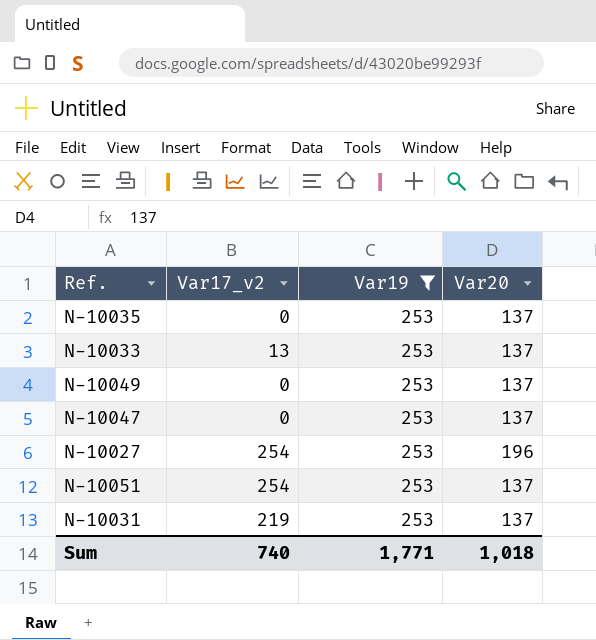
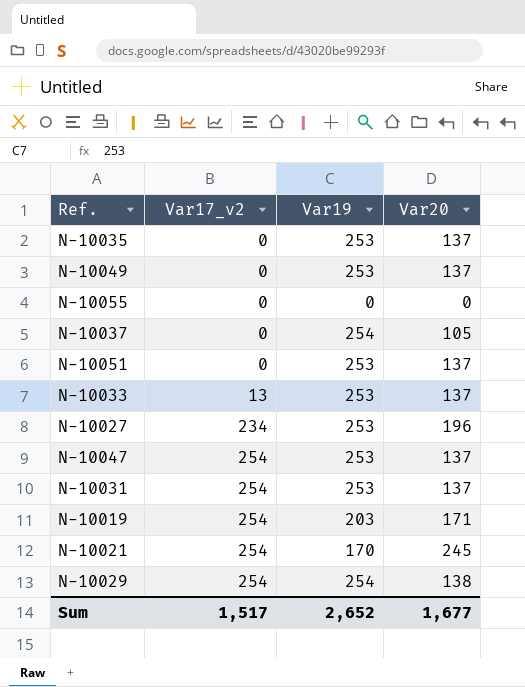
filter: Var19 = 253 -> none
row order: none -> Var17_v2 ascending
N-10051 | Var17_v2: 254 -> 0
N-10027 | Var17_v2: 254 -> 234
N-10047 | Var17_v2: 0 -> 254
N-10031 | Var17_v2: 219 -> 254
Sum | Var17_v2: 740 -> 1,517
Sum | Var19: 1,771 -> 2,652
Sum | Var20: 1,018 -> 1,677

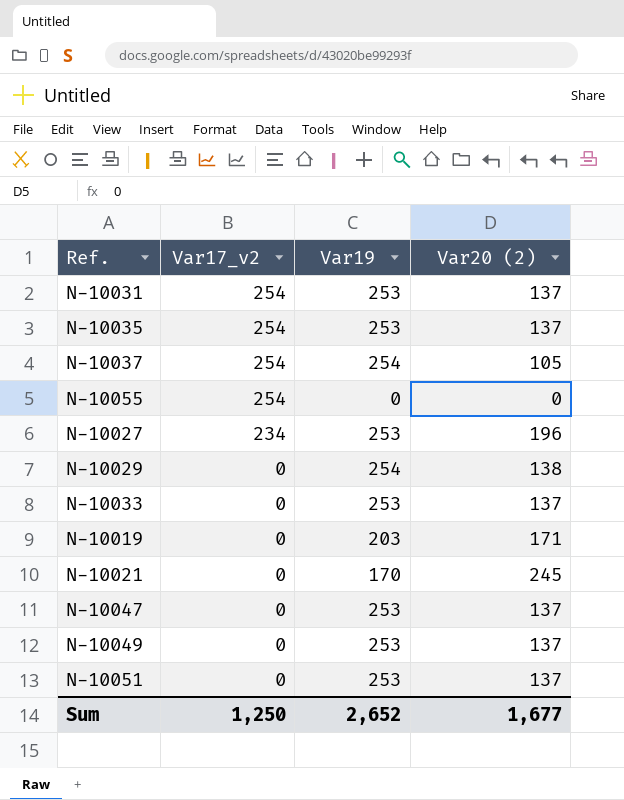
row order: Var17_v2 ascending -> Var17_v2 descending
column name: Var20 -> Var20 (2)
N-10035 | Var17_v2: 0 -> 254
N-10037 | Var17_v2: 0 -> 254
N-10055 | Var17_v2: 0 -> 254
N-10029 | Var17_v2: 254 -> 0
N-10033 | Var17_v2: 13 -> 0
N-10019 | Var17_v2: 254 -> 0
N-10021 | Var17_v2: 254 -> 0
N-10047 | Var17_v2: 254 -> 0
Sum | Var17_v2: 1,517 -> 1,250

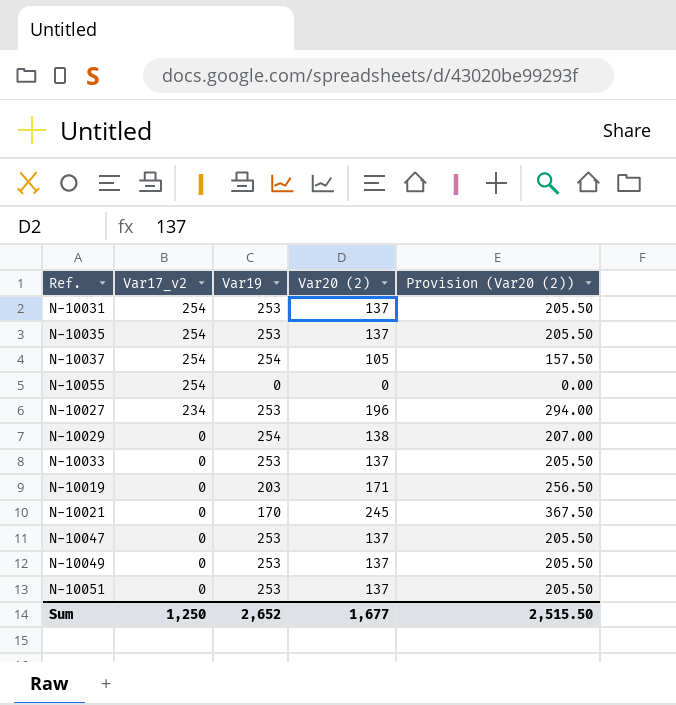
column Provision (Var20 (2)) | formula: none -> [Var20 (2)] * 1.5

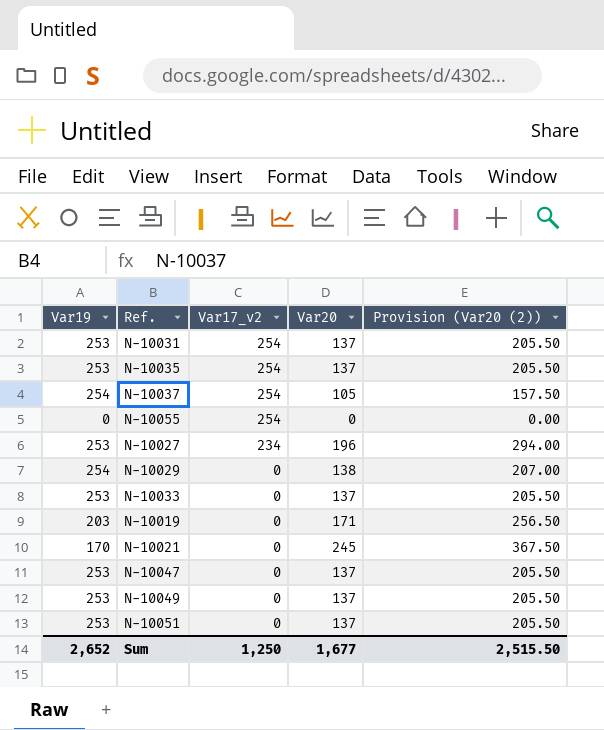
column Var19 | position: 3 -> 1
column name: Var20 (2) -> Var20

